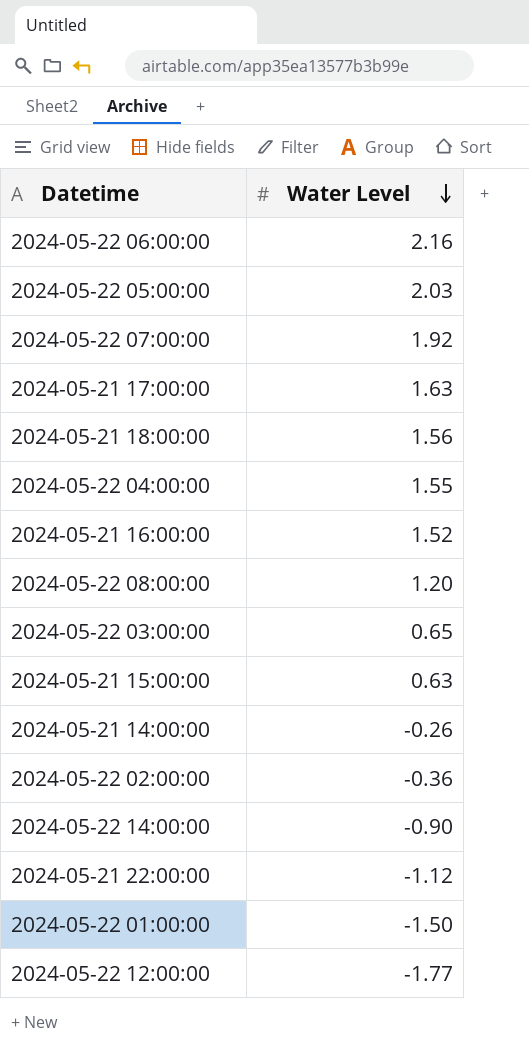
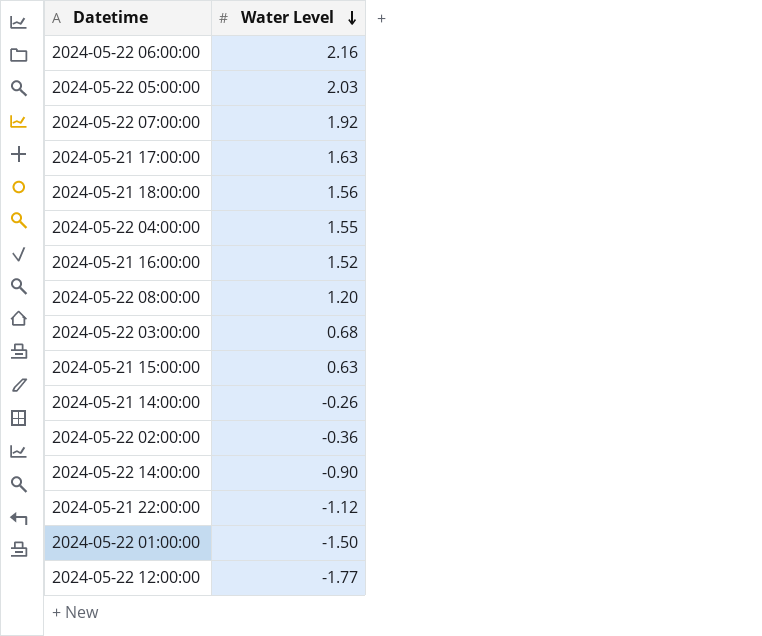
2024-05-22 03:00:00 | Water Level: 0.65 -> 0.68

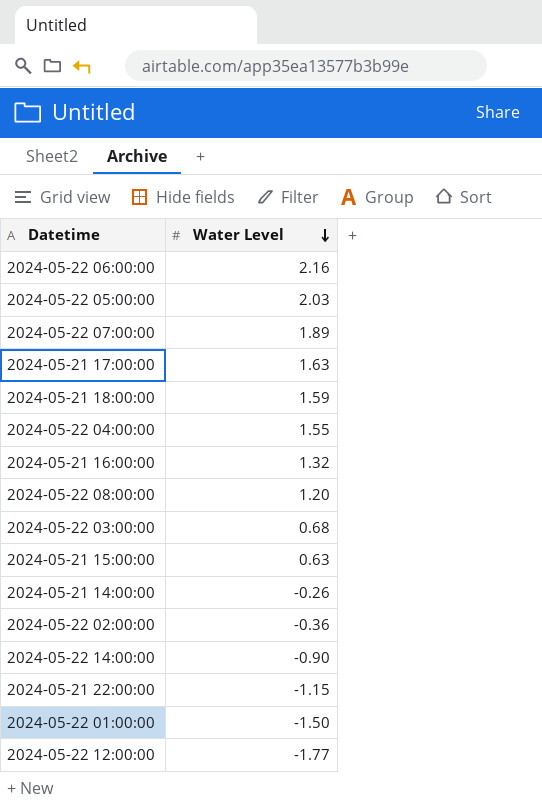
2024-05-22 07:00:00 | Water Level: 1.92 -> 1.89
2024-05-21 18:00:00 | Water Level: 1.56 -> 1.59
2024-05-21 16:00:00 | Water Level: 1.52 -> 1.32
2024-05-21 22:00:00 | Water Level: -1.12 -> -1.15

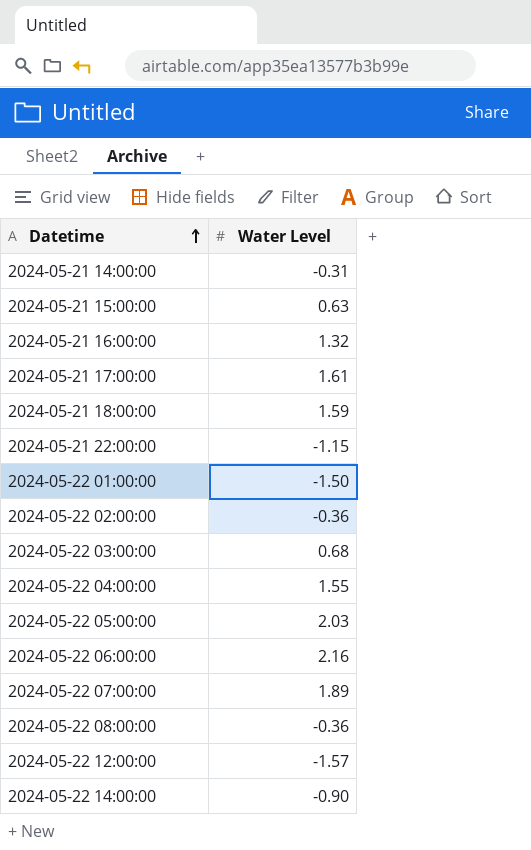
row order: Water Level descending -> Datetime ascending
2024-05-21 14:00:00 | Water Level: -0.26 -> -0.31
2024-05-21 17:00:00 | Water Level: 1.63 -> 1.61
2024-05-22 08:00:00 | Water Level: 1.20 -> -0.36
2024-05-22 12:00:00 | Water Level: -1.77 -> -1.57

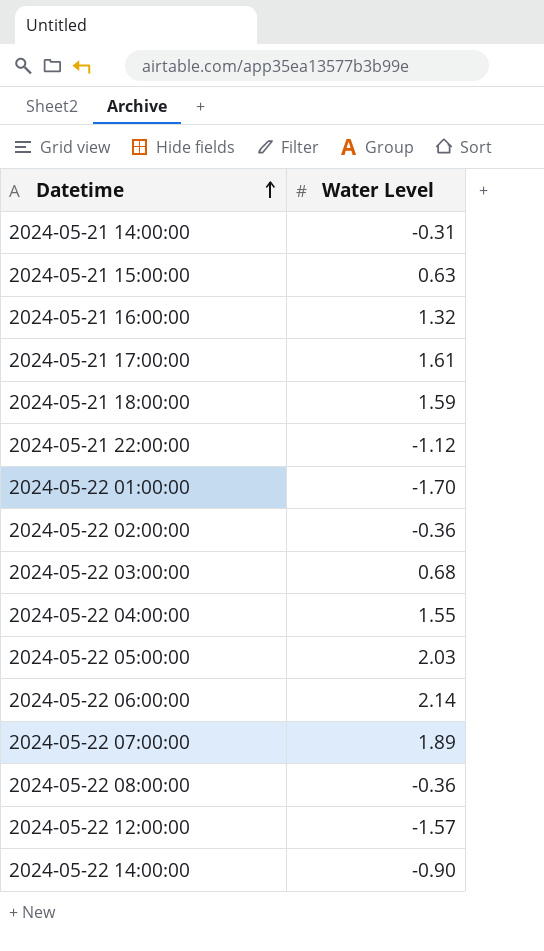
2024-05-21 22:00:00 | Water Level: -1.15 -> -1.12
2024-05-22 01:00:00 | Water Level: -1.50 -> -1.70
2024-05-22 06:00:00 | Water Level: 2.16 -> 2.14

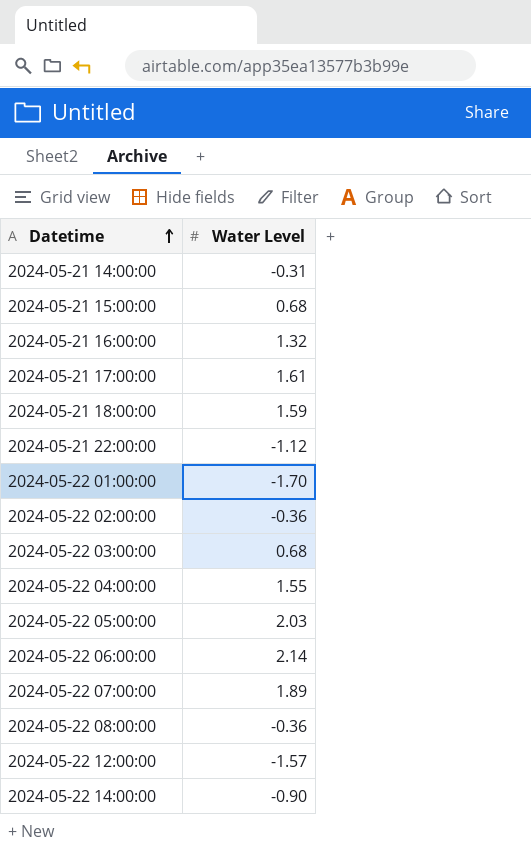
2024-05-21 15:00:00 | Water Level: 0.63 -> 0.68

